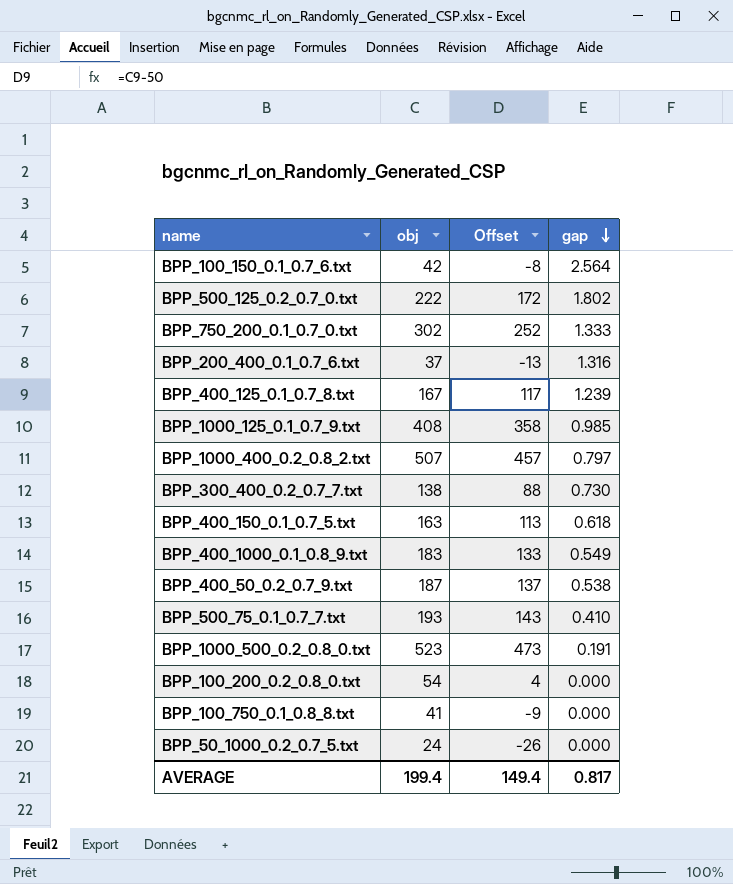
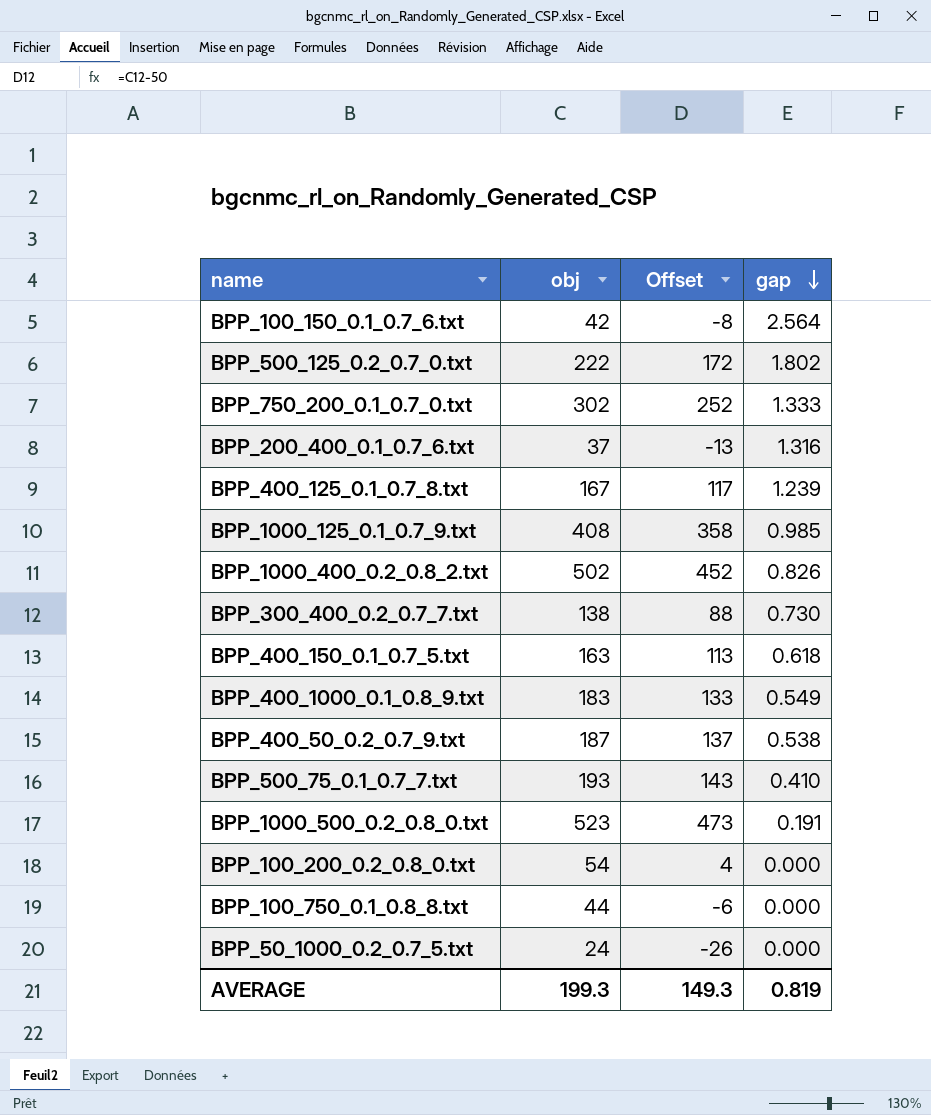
BPP_1000_400_0.2_0.8_2.txt | obj: 507 -> 502
BPP_1000_400_0.2_0.8_2.txt | Offset: 457 -> 452
BPP_1000_400_0.2_0.8_2.txt | gap: 0.797 -> 0.826
BPP_100_750_0.1_0.8_8.txt | obj: 41 -> 44
BPP_100_750_0.1_0.8_8.txt | Offset: -9 -> -6
AVERAGE | obj: 199.4 -> 199.3
AVERAGE | Offset: 149.4 -> 149.3
AVERAGE | gap: 0.817 -> 0.819

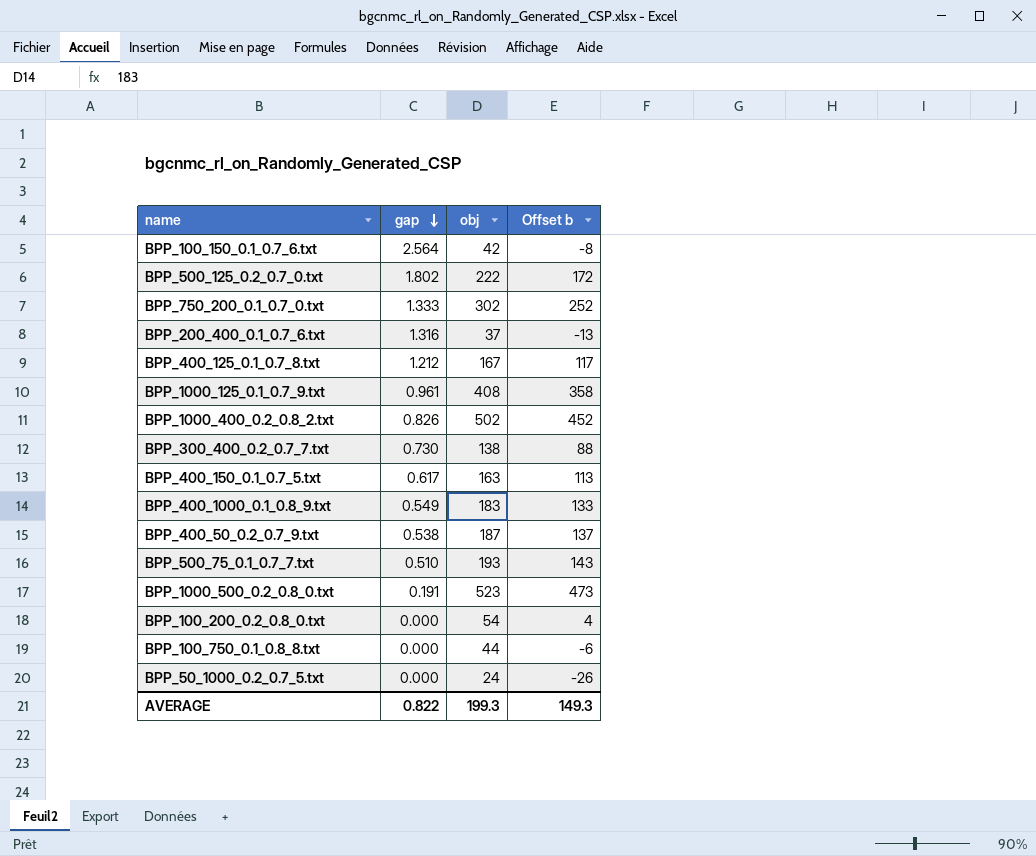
column gap | position: 4 -> 2
column name: Offset -> Offset b
BPP_400_125_0.1_0.7_8.txt | gap: 1.239 -> 1.212
BPP_1000_125_0.1_0.7_9.txt | gap: 0.985 -> 0.961
BPP_400_150_0.1_0.7_5.txt | gap: 0.618 -> 0.617
BPP_500_75_0.1_0.7_7.txt | gap: 0.410 -> 0.510
AVERAGE | gap: 0.819 -> 0.822

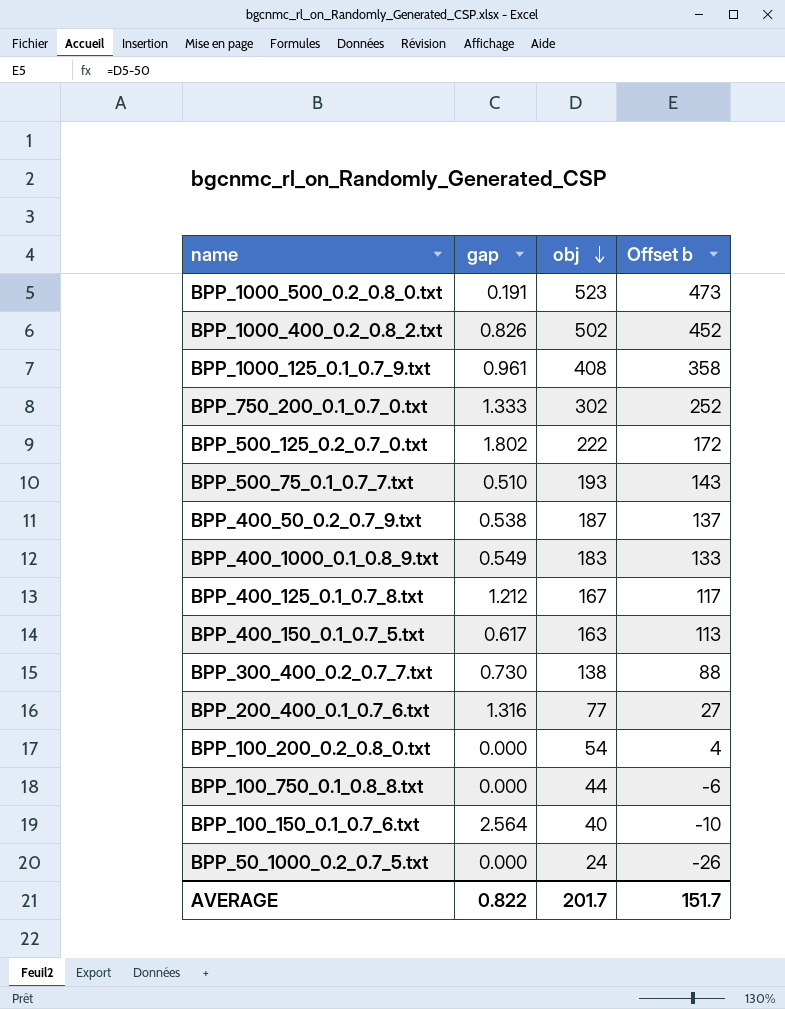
row order: gap descending -> obj descending
BPP_200_400_0.1_0.7_6.txt | obj: 37 -> 77
BPP_200_400_0.1_0.7_6.txt | Offset b: -13 -> 27
BPP_100_150_0.1_0.7_6.txt | obj: 42 -> 40
BPP_100_150_0.1_0.7_6.txt | Offset b: -8 -> -10
AVERAGE | obj: 199.3 -> 201.7
AVERAGE | Offset b: 149.3 -> 151.7

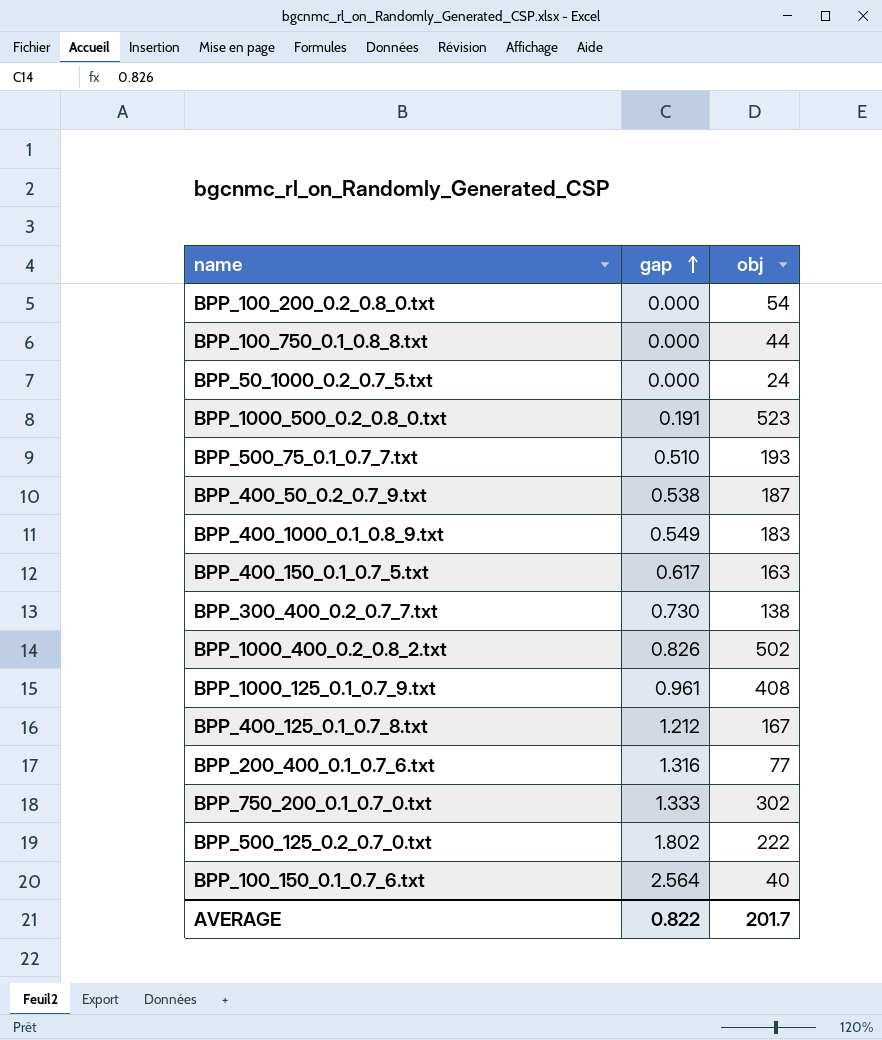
row order: obj descending -> gap ascending
column Offset b | formula: [obj] - 50 -> none

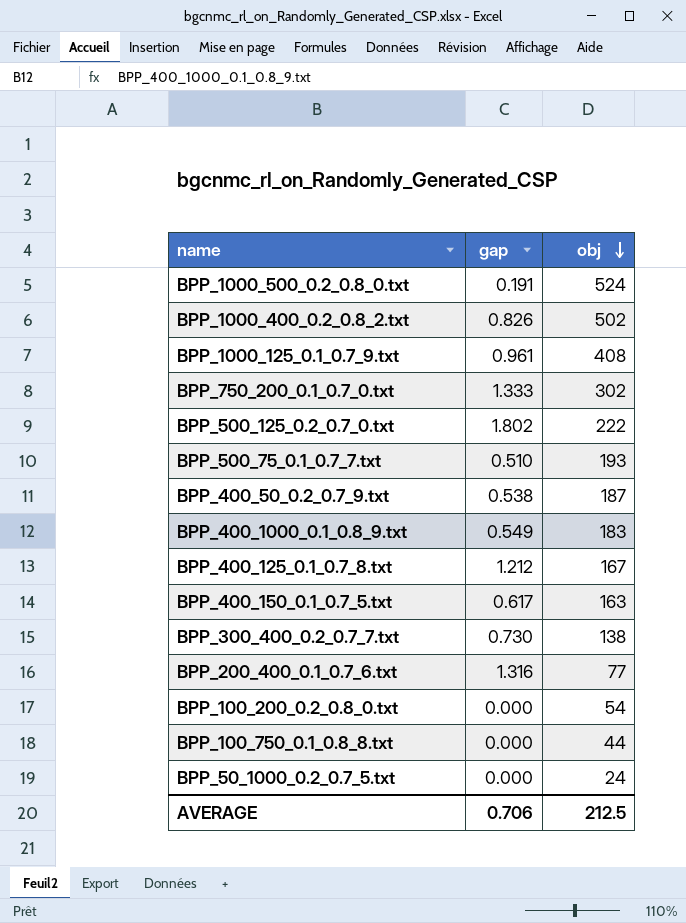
row order: gap ascending -> obj descending
row BPP_100_150_0.1_0.7_6.txt: 2.564 | 40 -> none
BPP_1000_500_0.2_0.8_0.txt | obj: 523 -> 524
AVERAGE | gap: 0.822 -> 0.706
AVERAGE | obj: 201.7 -> 212.5

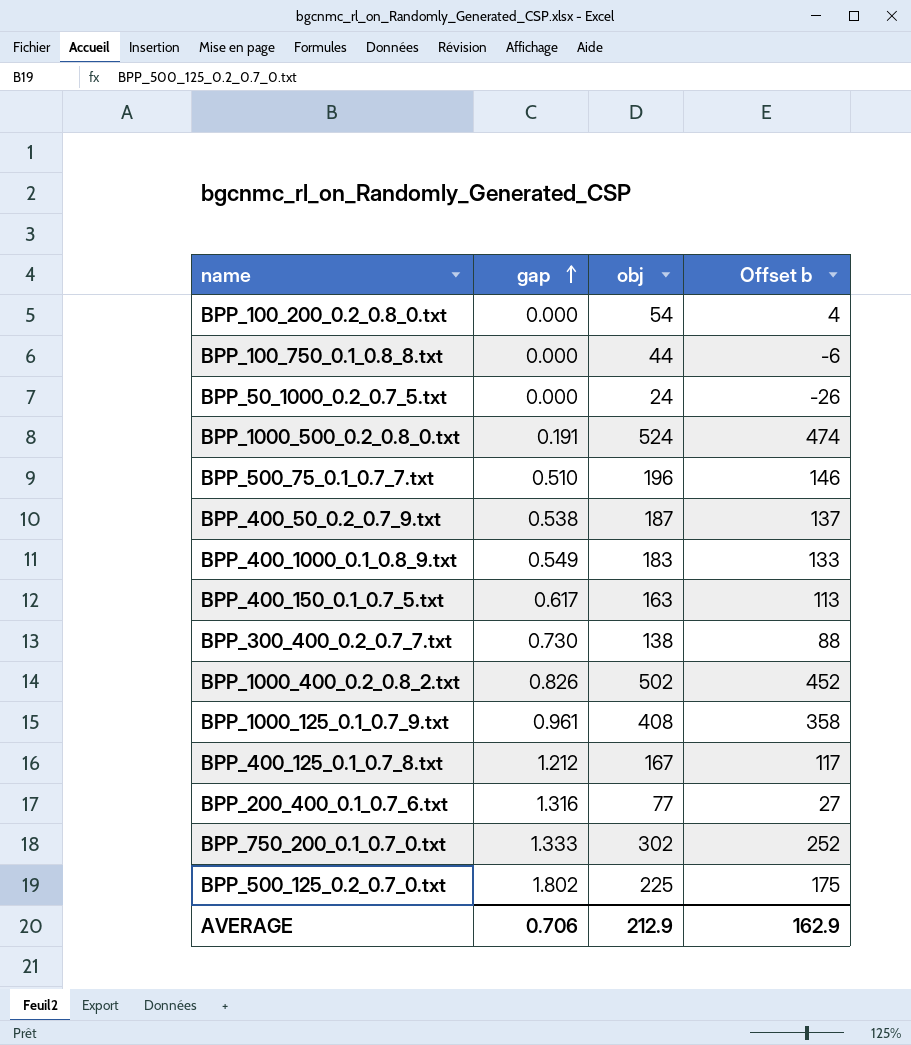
row order: obj descending -> gap ascending
column Offset b | formula: none -> [obj] - 50
BPP_500_75_0.1_0.7_7.txt | obj: 193 -> 196
BPP_500_125_0.2_0.7_0.txt | obj: 222 -> 225
AVERAGE | obj: 212.5 -> 212.9

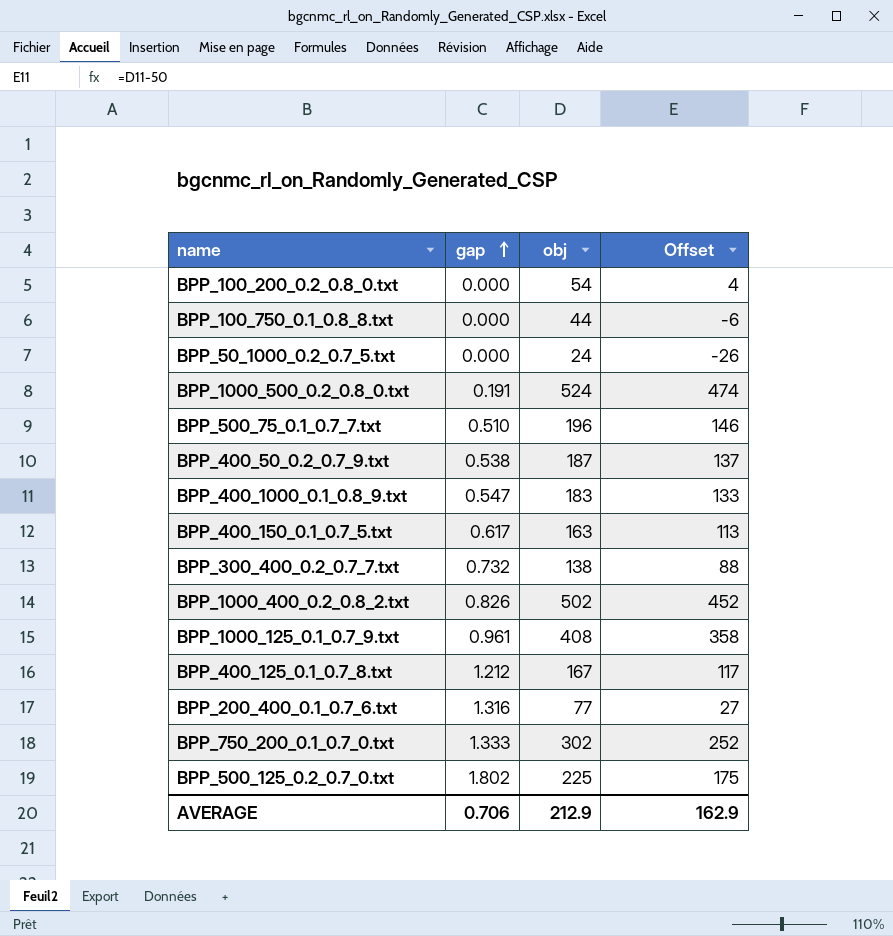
column name: Offset b -> Offset
BPP_400_1000_0.1_0.8_9.txt | gap: 0.549 -> 0.547
BPP_300_400_0.2_0.7_7.txt | gap: 0.730 -> 0.732

